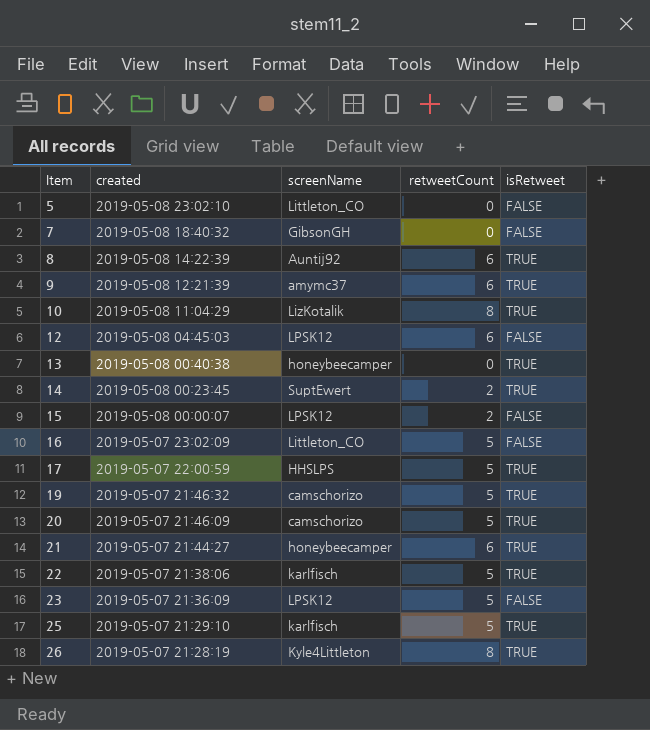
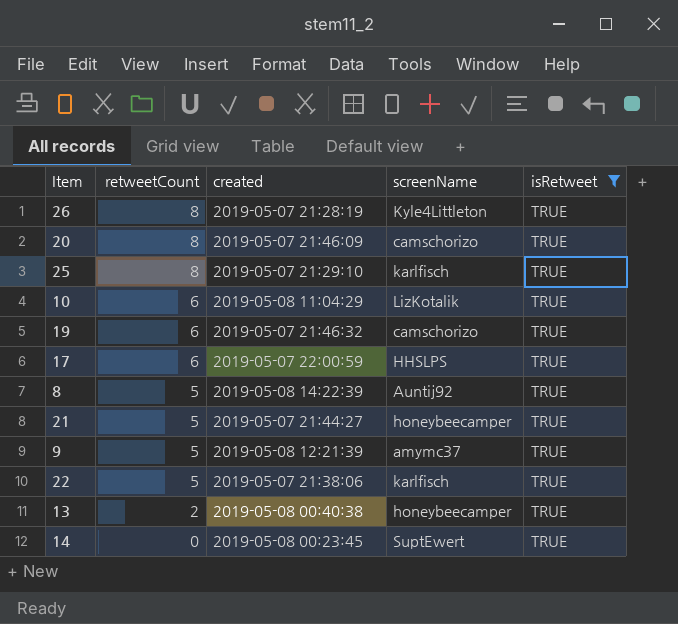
filter: none -> isRetweet = TRUE
row order: Item ascending -> retweetCount descending
column retweetCount | position: 4 -> 2
20 | retweetCount: 5 -> 8
25 | retweetCount: 5 -> 8
10 | retweetCount: 8 -> 6
19 | retweetCount: 5 -> 6
17 | retweetCount: 5 -> 6
8 | retweetCount: 6 -> 5
21 | retweetCount: 6 -> 5
9 | retweetCount: 6 -> 5
13 | retweetCount: 0 -> 2
14 | retweetCount: 2 -> 0

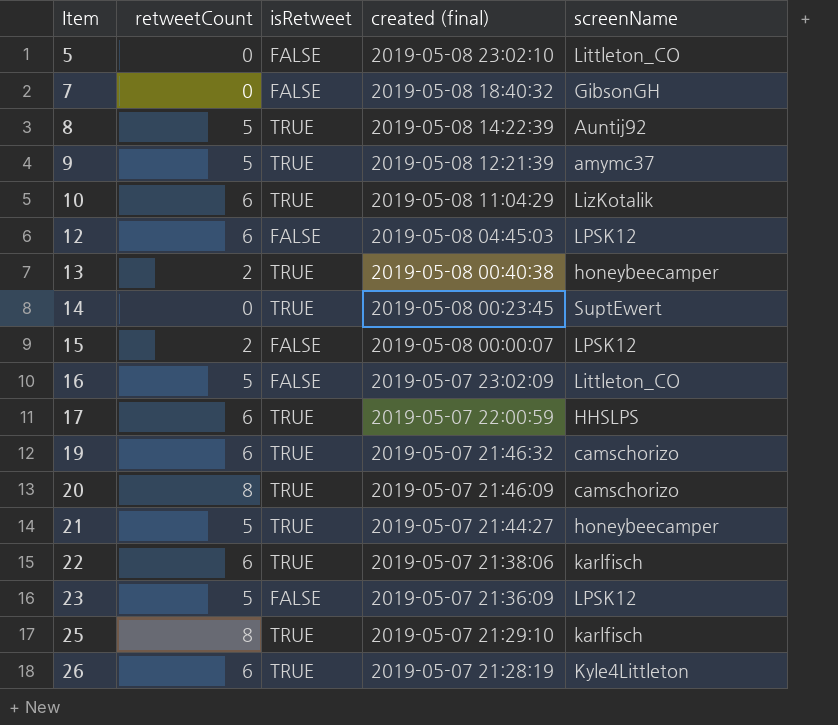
filter: isRetweet = TRUE -> none
row order: retweetCount descending -> Item ascending
column isRetweet | position: 5 -> 3
column name: created -> created (final)
22 | retweetCount: 5 -> 6
26 | retweetCount: 8 -> 6

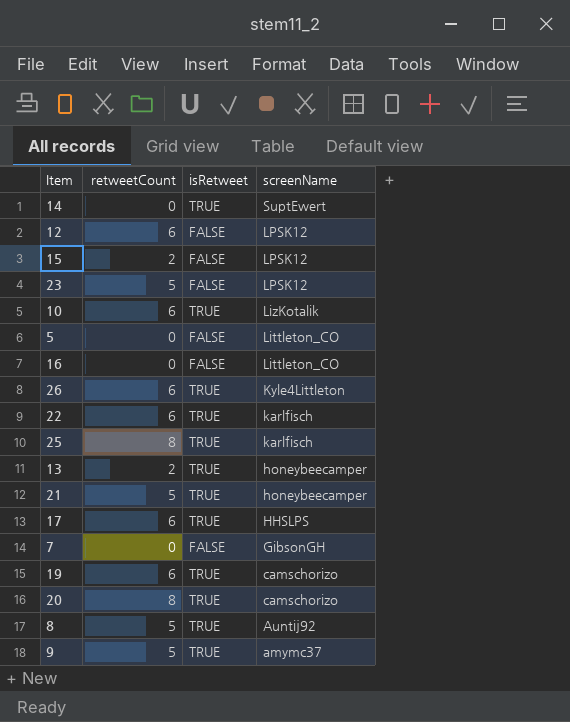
row order: Item ascending -> screenName descending
column created (final) | position: 4 -> none
16 | retweetCount: 5 -> 0

